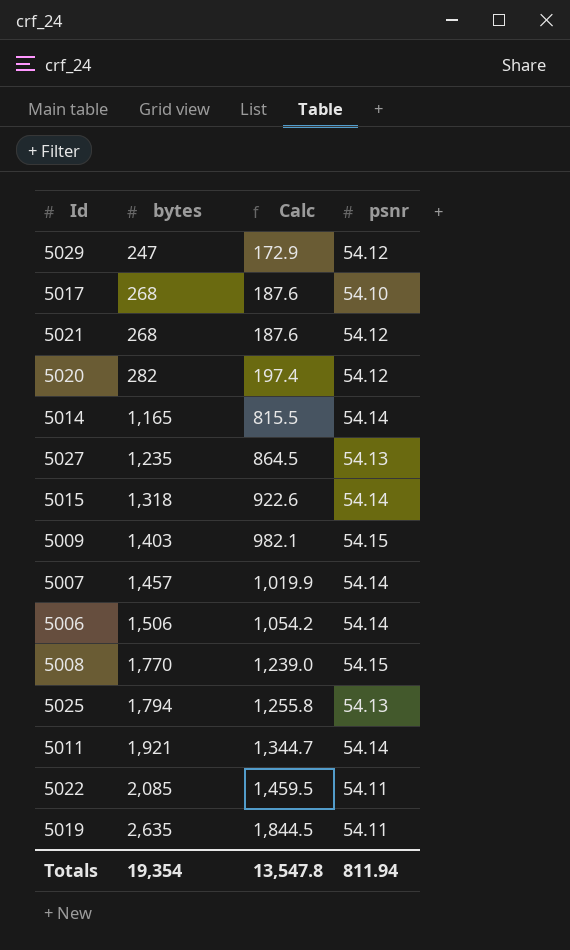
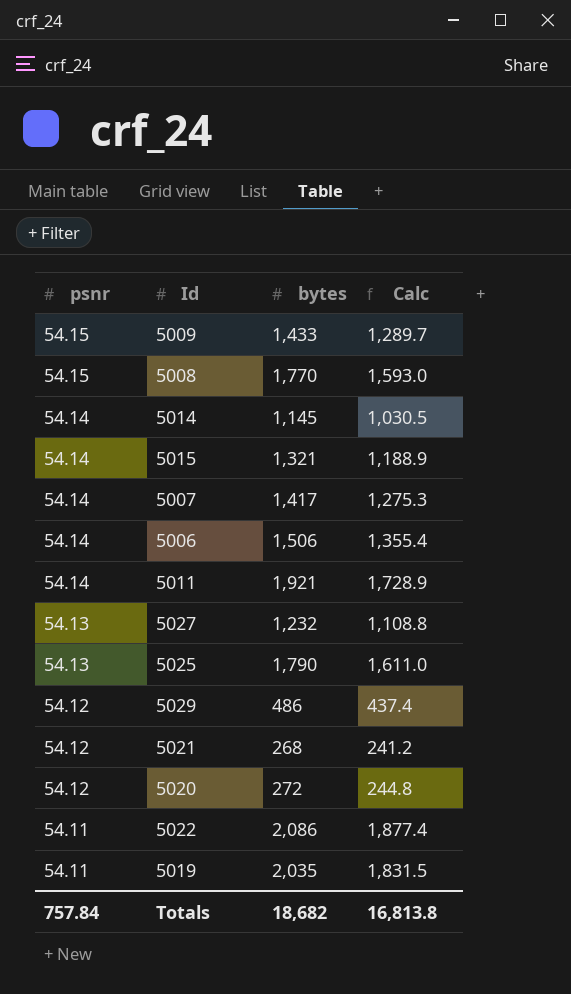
row order: bytes ascending -> psnr descending
column psnr | position: 4 -> 1
column Calc | formula: [bytes] * 0.7 -> [bytes] * 0.9
row 5017: 268 | 187.6 | 54.10 -> none
5009 | bytes: 1,403 -> 1,433
5014 | bytes: 1,165 -> 1,145
5015 | bytes: 1,318 -> 1,321
5007 | bytes: 1,457 -> 1,417
5027 | bytes: 1,235 -> 1,232
5025 | bytes: 1,794 -> 1,790
5029 | bytes: 247 -> 486
5020 | bytes: 282 -> 272
5022 | bytes: 2,085 -> 2,086
5019 | bytes: 2,635 -> 2,035
Totals | psnr: 811.94 -> 757.84
Totals | bytes: 19,354 -> 18,682
Totals | Calc: 13,547.8 -> 16,813.8

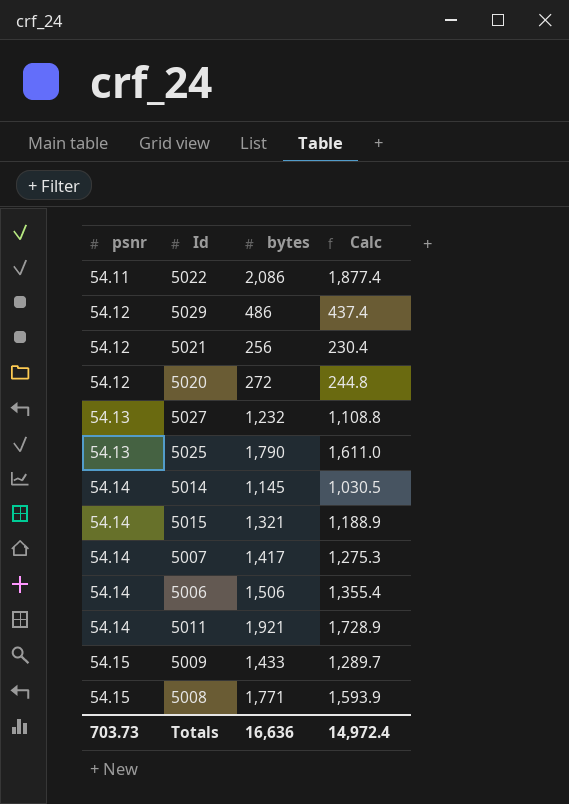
row order: psnr descending -> psnr ascending
row 5019: 54.11 | 2,035 | 1,831.5 -> none
5021 | bytes: 268 -> 256
5021 | Calc: 241.2 -> 230.4
5008 | bytes: 1,770 -> 1,771
5008 | Calc: 1,593.0 -> 1,593.9
Totals | psnr: 757.84 -> 703.73
Totals | bytes: 18,682 -> 16,636
Totals | Calc: 16,813.8 -> 14,972.4

